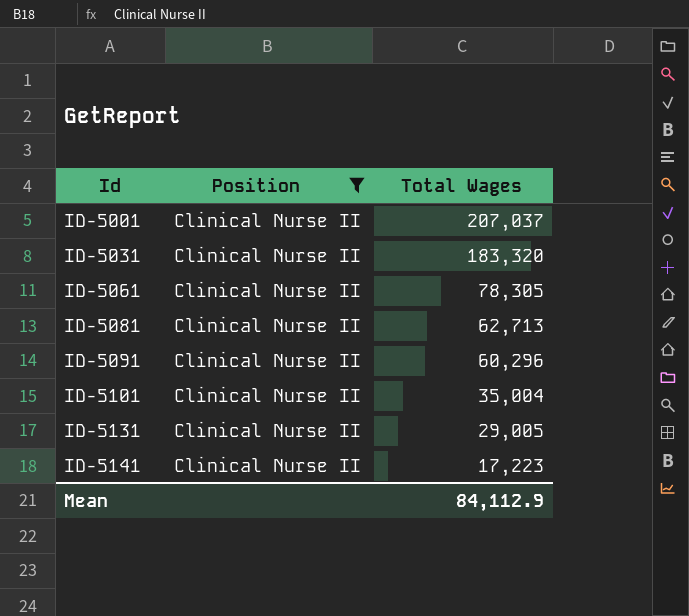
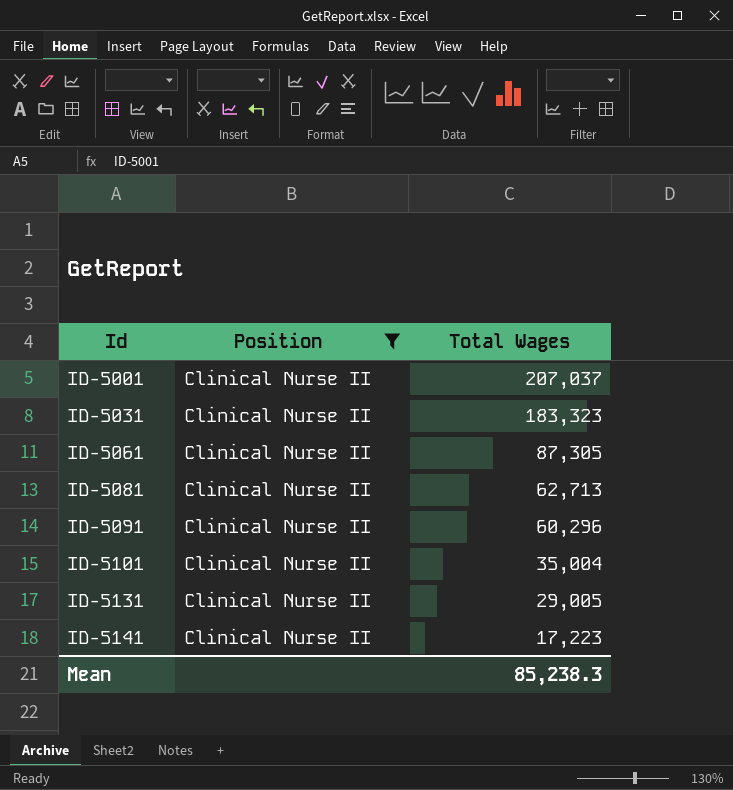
ID-5031 | Total Wages: 183,320 -> 183,323
ID-5061 | Total Wages: 78,305 -> 87,305
Mean | Total Wages: 84,112.9 -> 85,238.3

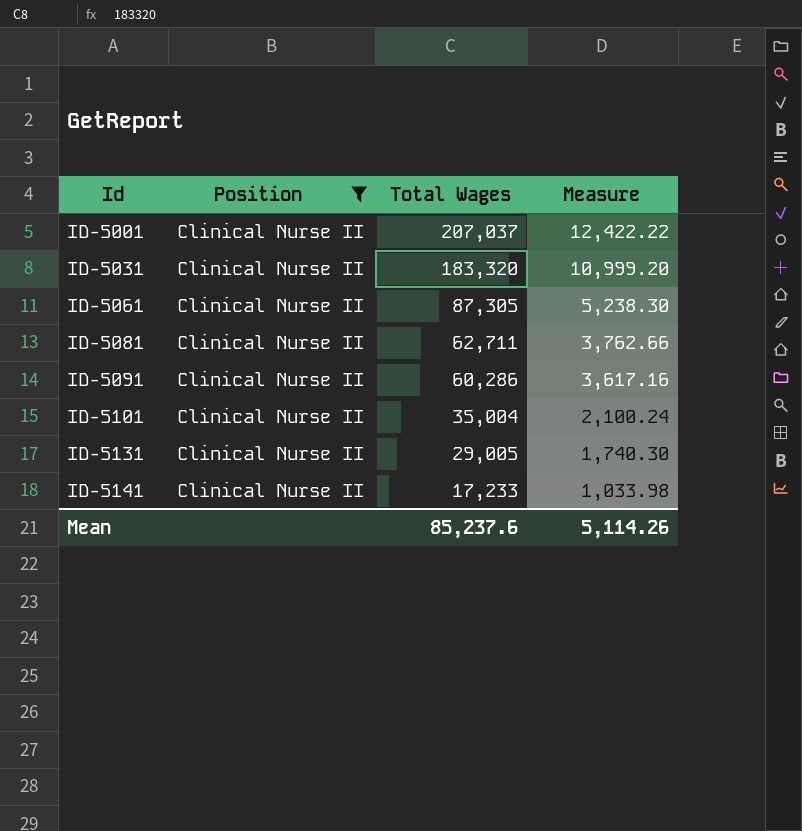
column Measure | formula: none -> [Total Wages] * 0.06
ID-5031 | Total Wages: 183,323 -> 183,320
ID-5081 | Total Wages: 62,713 -> 62,711
ID-5091 | Total Wages: 60,296 -> 60,286
ID-5141 | Total Wages: 17,223 -> 17,233
Mean | Total Wages: 85,238.3 -> 85,237.6

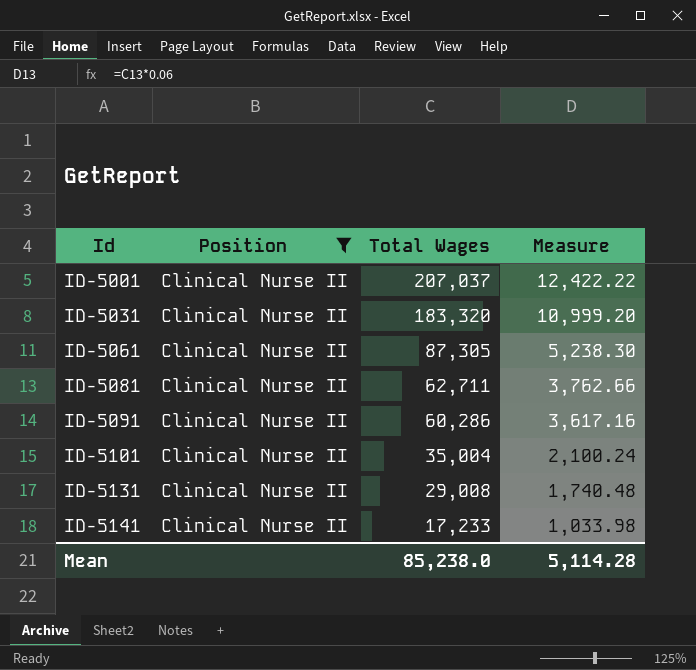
ID-5131 | Total Wages: 29,005 -> 29,008
ID-5131 | Measure: 1,740.30 -> 1,740.48
Mean | Total Wages: 85,237.6 -> 85,238.0
Mean | Measure: 5,114.26 -> 5,114.28

